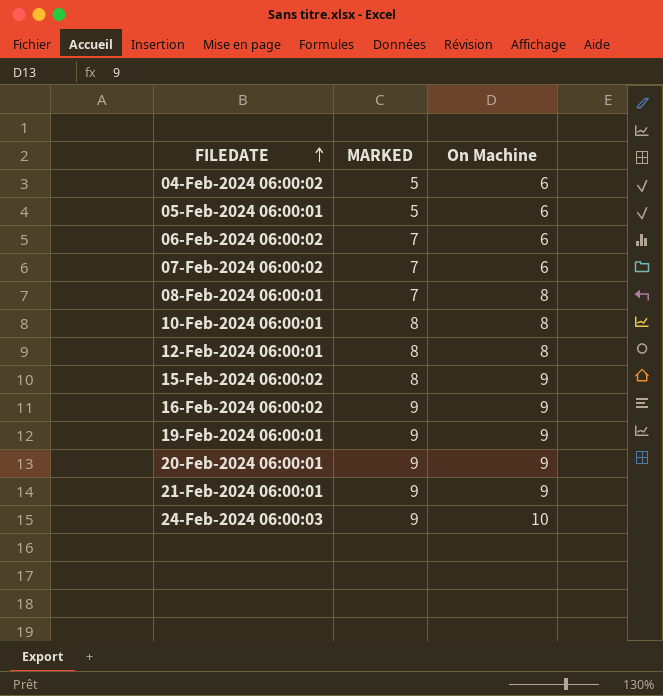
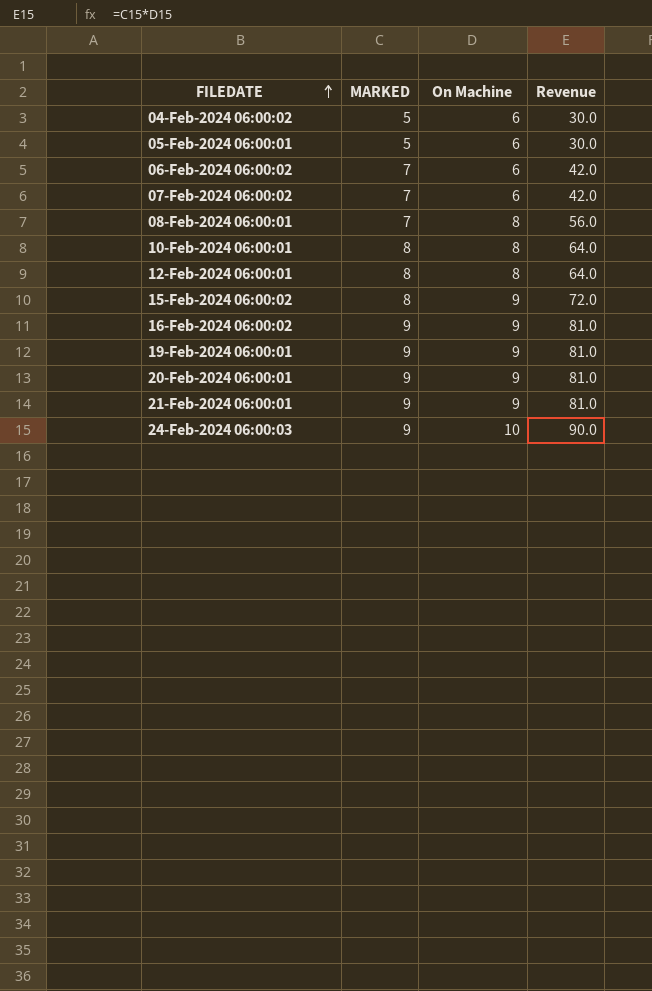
column Revenue | formula: none -> [MARKED] * [On Machine]

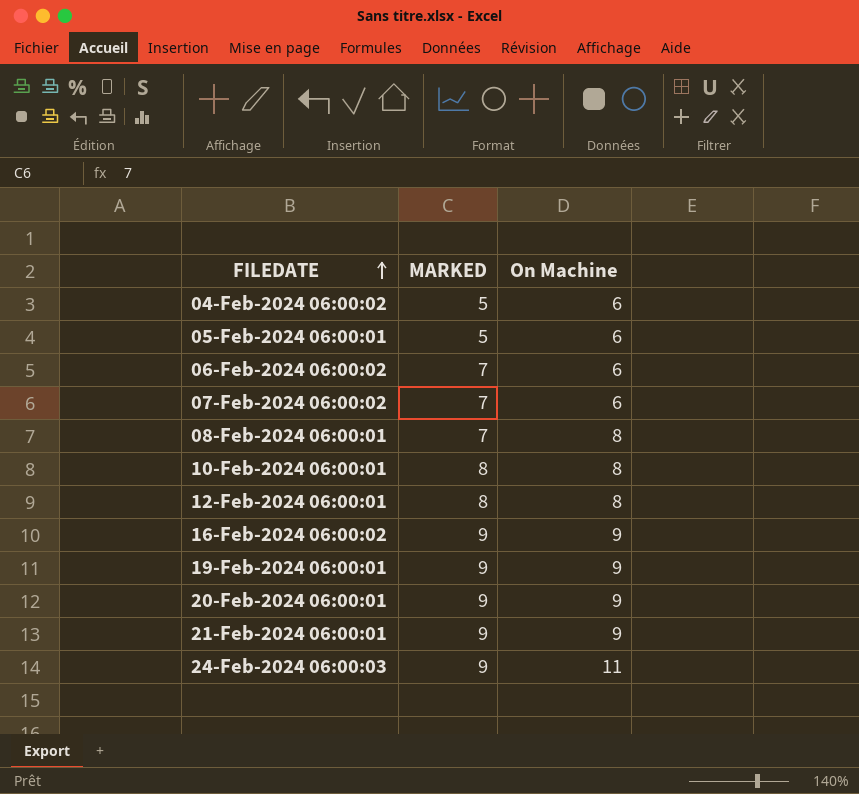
column Revenue | formula: [MARKED] * [On Machine] -> none
row 15-Feb-2024 06:00:02: 8 | 9 | 72.0 -> none
24-Feb-2024 06:00:03 | On Machine: 10 -> 11

